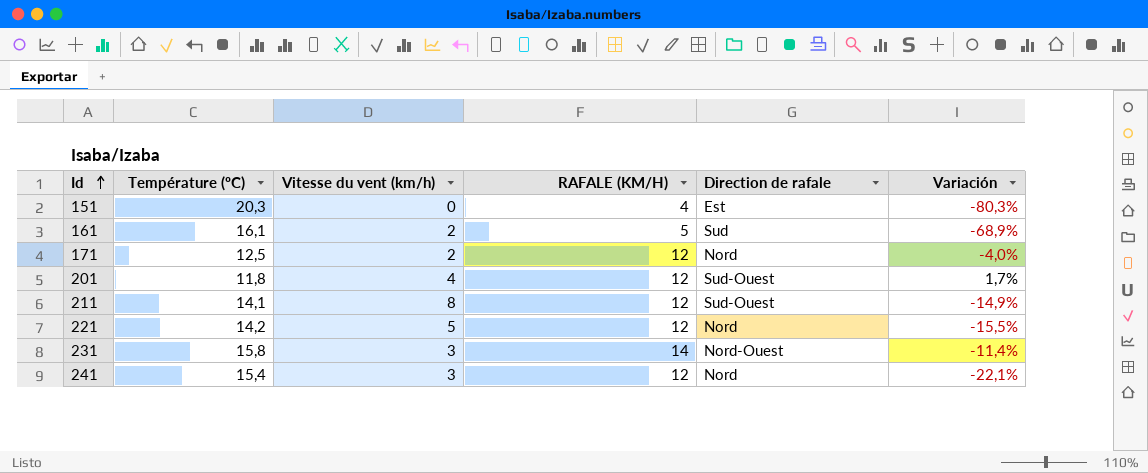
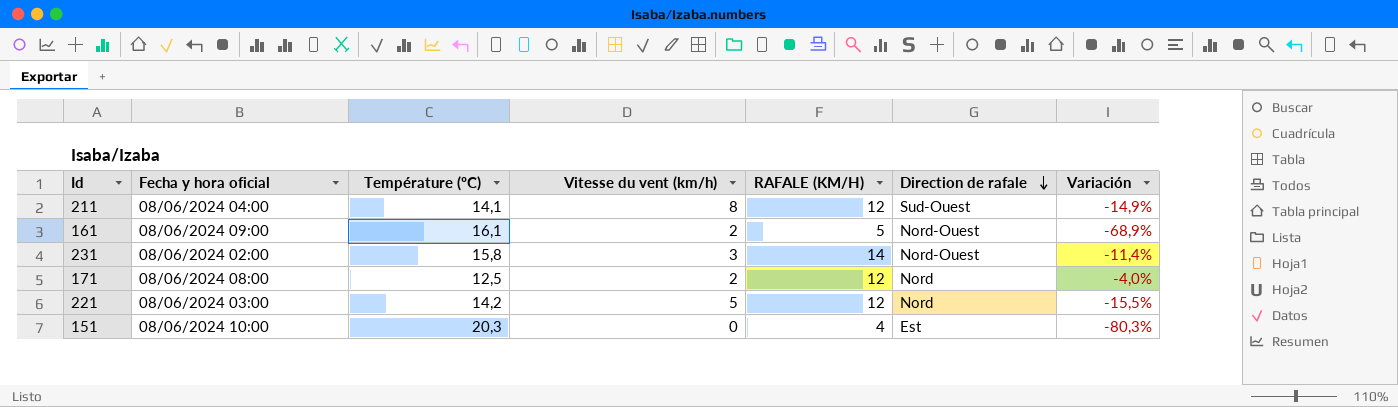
row order: Id ascending -> Direction de rafale descending
column Fecha y hora oficial | position: none -> 2
row 201: 11,8 | 4 | 12 | Sud-Ouest | 1,7% -> none
row 241: 15,4 | 3 | 12 | Nord | -22,1% -> none
161 | Direction de rafale: Sud -> Nord-Ouest

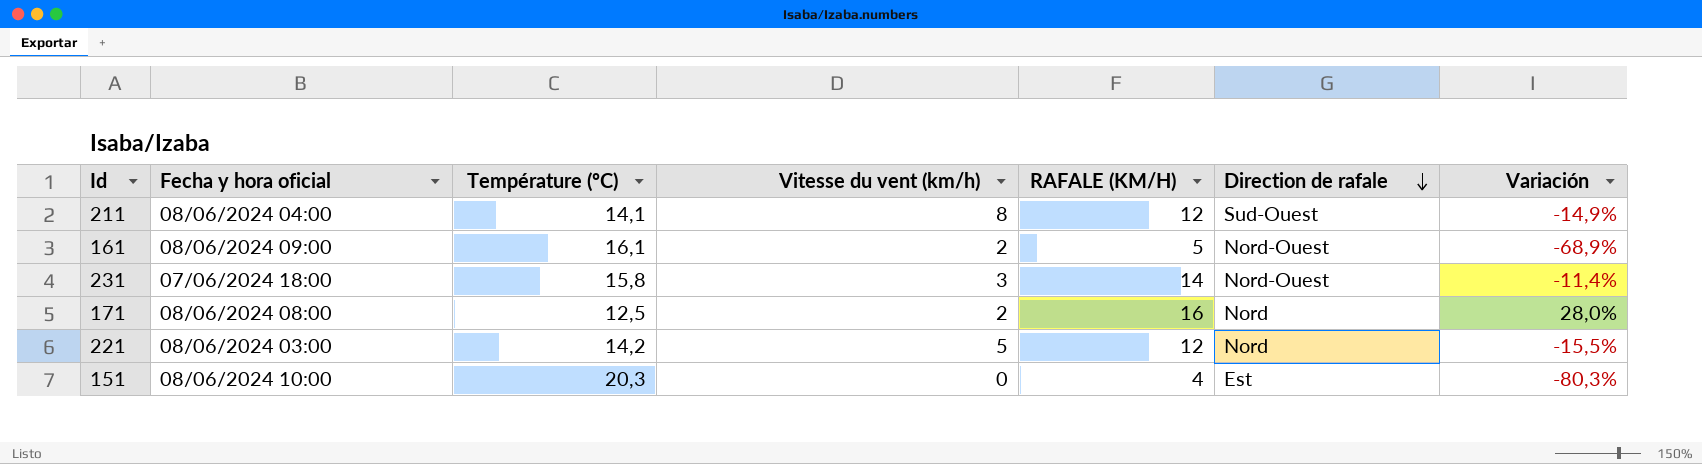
231 | Fecha y hora oficial: 08/06/2024 02:00 -> 07/06/2024 18:00
171 | RAFALE (KM/H): 12 -> 16
171 | Variación: -4,0% -> 28,0%

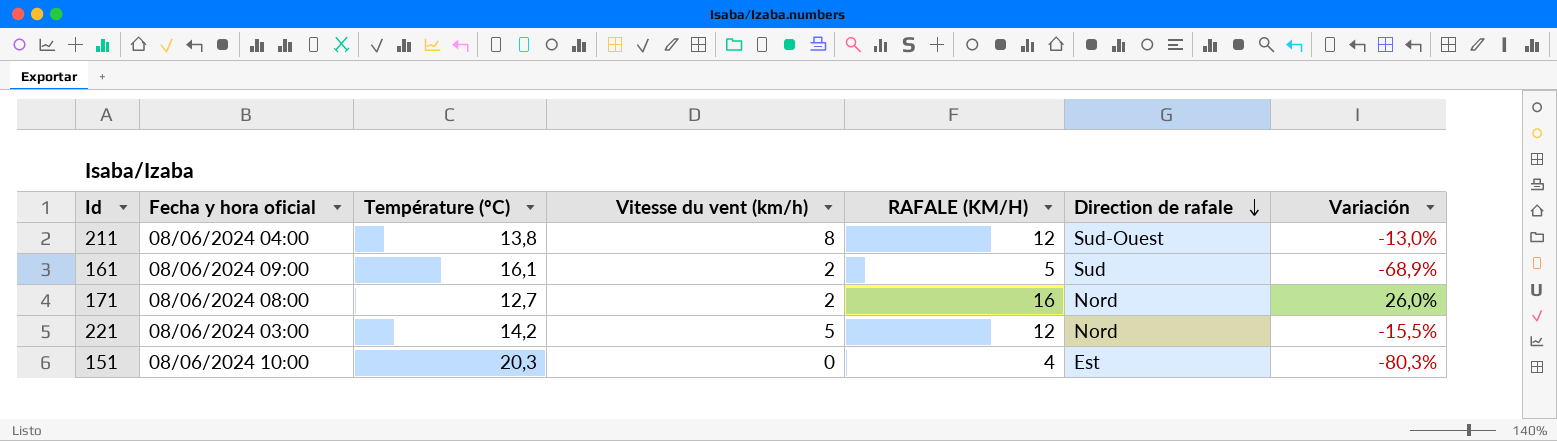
row 231: 07/06/2024 18:00 | 15,8 | 3 | 14 | Nord-Ouest | -11,4% -> none
211 | Température (ºC): 14,1 -> 13,8
211 | Variación: -14,9% -> -13,0%
161 | Direction de rafale: Nord-Ouest -> Sud
171 | Température (ºC): 12,5 -> 12,7
171 | Variación: 28,0% -> 26,0%

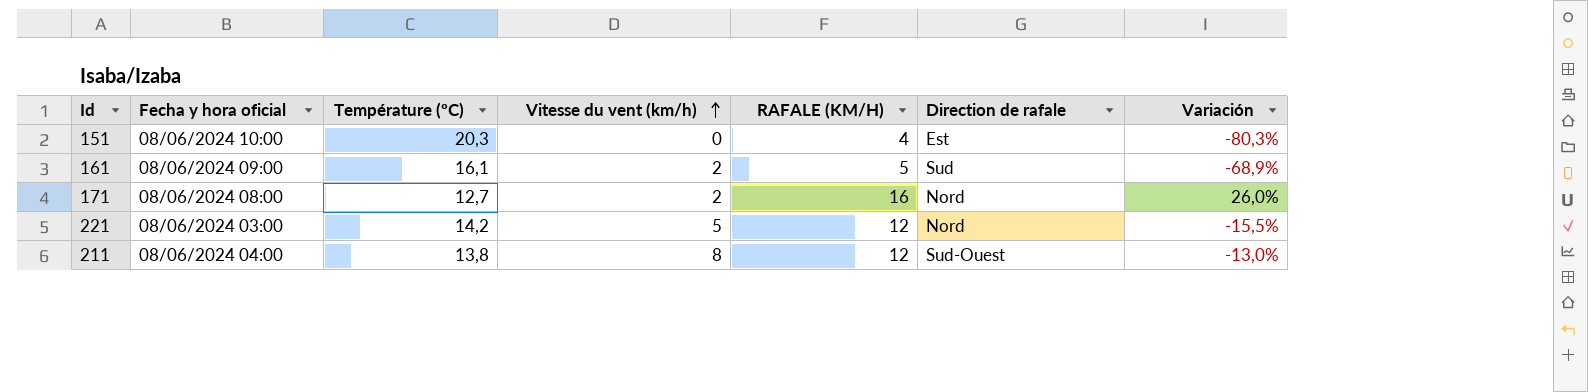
row order: Direction de rafale descending -> Vitesse du vent (km/h) ascending

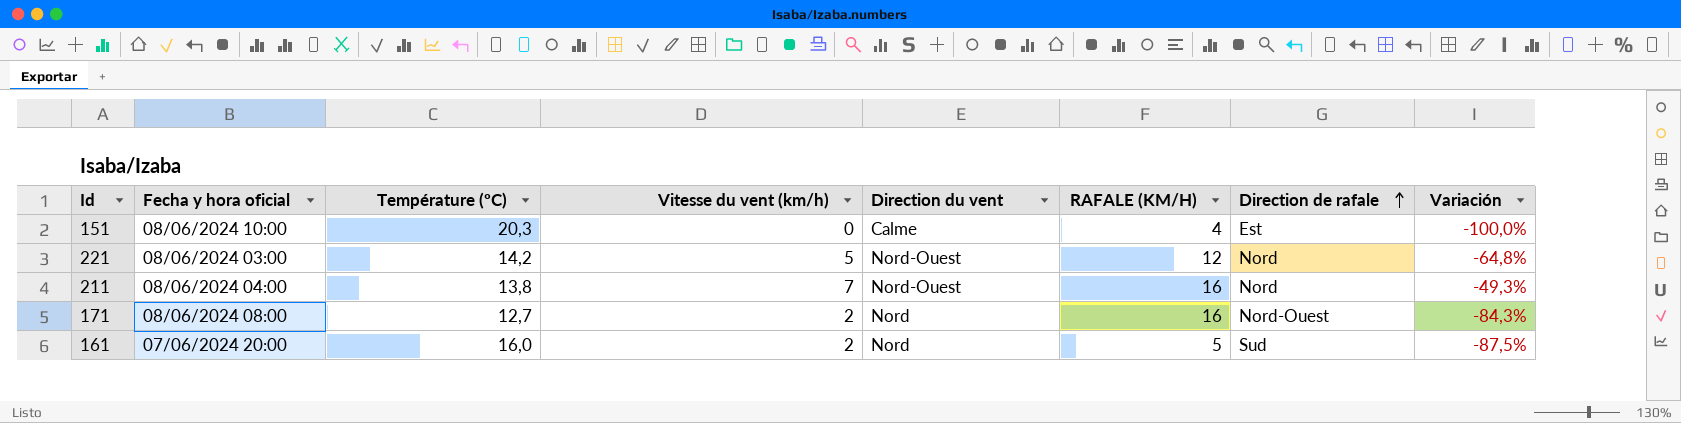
row order: Vitesse du vent (km/h) ascending -> Direction de rafale ascending
column Direction du vent | position: none -> 5
column Variación | formula: ([RAFALE (KM/H)] - [Température (ºC)]) / [Température (ºC)] -> ([Vitesse du vent (km/h)] - [Température (ºC)]) / [Température (ºC)]
211 | Vitesse du vent (km/h): 8 -> 7
211 | RAFALE (KM/H): 12 -> 16
211 | Direction de rafale: Sud-Ouest -> Nord
171 | Direction de rafale: Nord -> Nord-Ouest
161 | Fecha y hora oficial: 08/06/2024 09:00 -> 07/06/2024 20:00
161 | Température (ºC): 16,1 -> 16,0

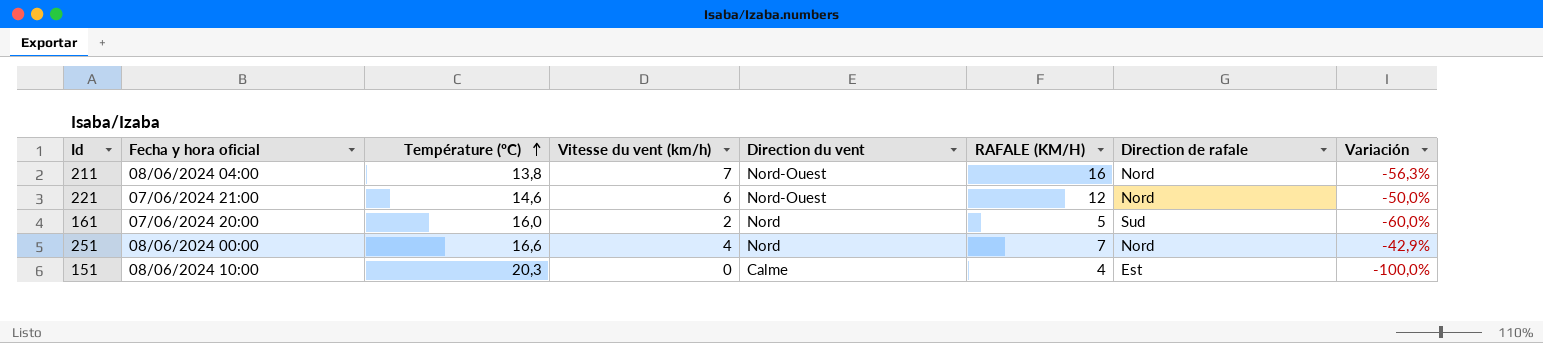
row order: Direction de rafale ascending -> Température (ºC) ascending
column Variación | formula: ([Vitesse du vent (km/h)] - [Température (ºC)]) / [Température (ºC)] -> ([Vitesse du vent (km/h)] - [RAFALE (KM/H)]) / [RAFALE (KM/H)]
row 171: 08/06/2024 08:00 | 12,7 | 2 | Nord | 16 | Nord-Ouest | -84,3% -> none
221 | Fecha y hora oficial: 08/06/2024 03:00 -> 07/06/2024 21:00
221 | Température (ºC): 14,2 -> 14,6
221 | Vitesse du vent (km/h): 5 -> 6
row 251: none -> 08/06/2024 00:00 | 16,6 | 4 | Nord | 7 | Nord | -42,9%

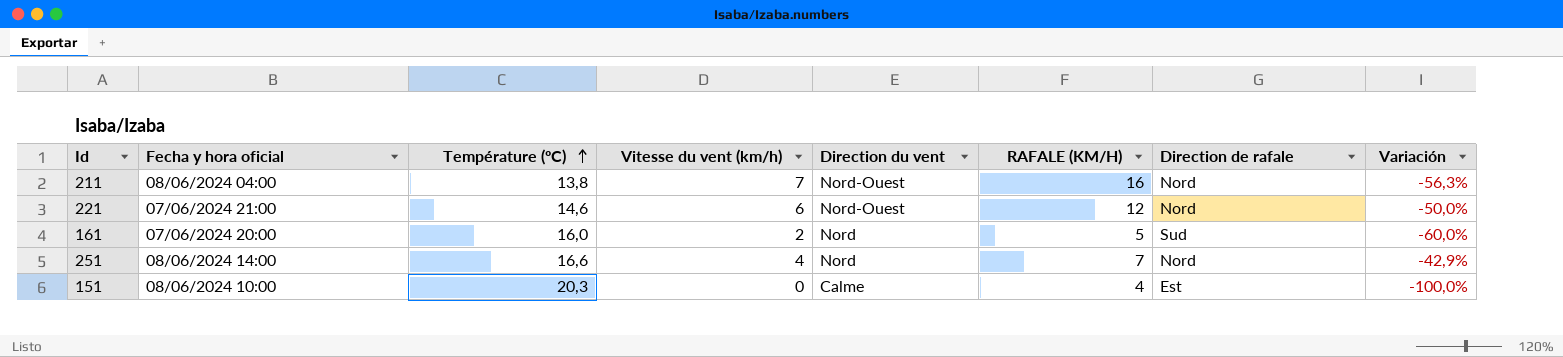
251 | Fecha y hora oficial: 08/06/2024 00:00 -> 08/06/2024 14:00

